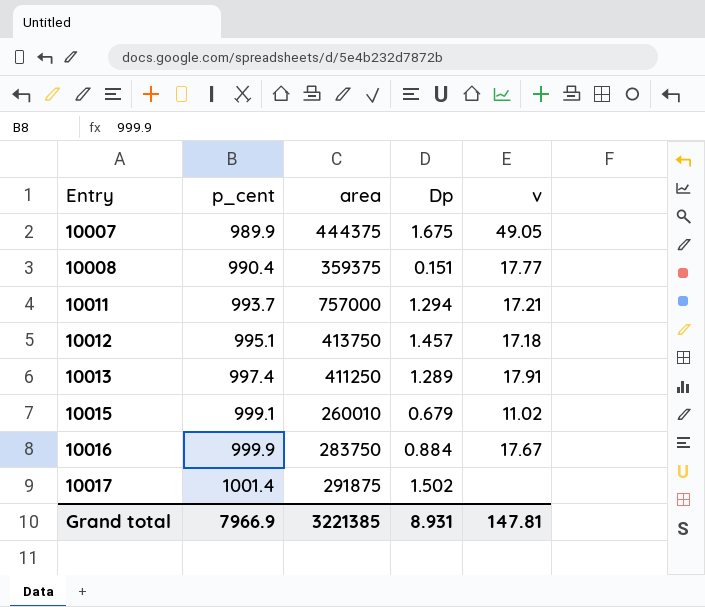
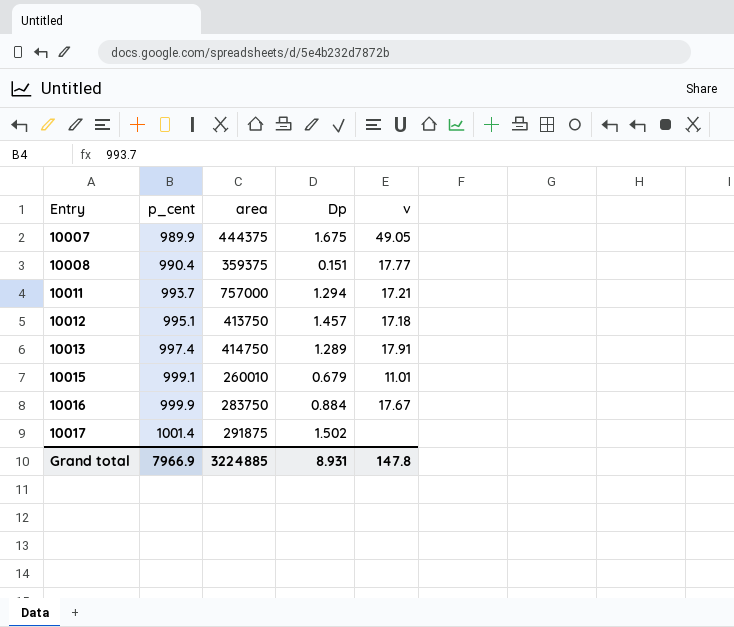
10013 | area: 411250 -> 414750
10015 | v: 11.02 -> 11.01
Grand total | area: 3221385 -> 3224885
Grand total | v: 147.81 -> 147.8

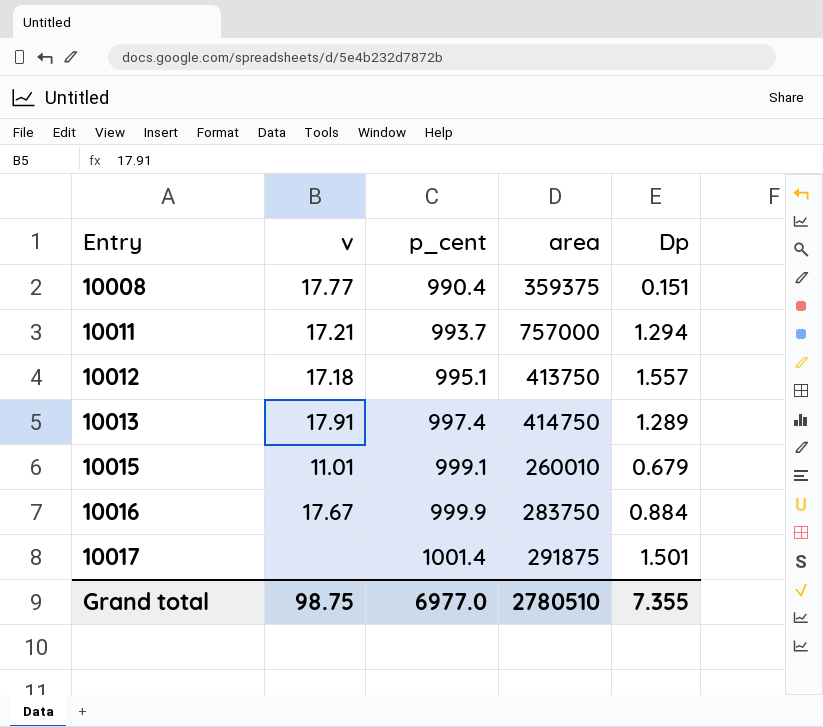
column v | position: 5 -> 2
row 10007: 989.9 | 444375 | 1.675 | 49.05 -> none
10012 | Dp: 1.457 -> 1.557
10017 | Dp: 1.502 -> 1.501
Grand total | v: 147.8 -> 98.75
Grand total | p_cent: 7966.9 -> 6977.0
Grand total | area: 3224885 -> 2780510
Grand total | Dp: 8.931 -> 7.355

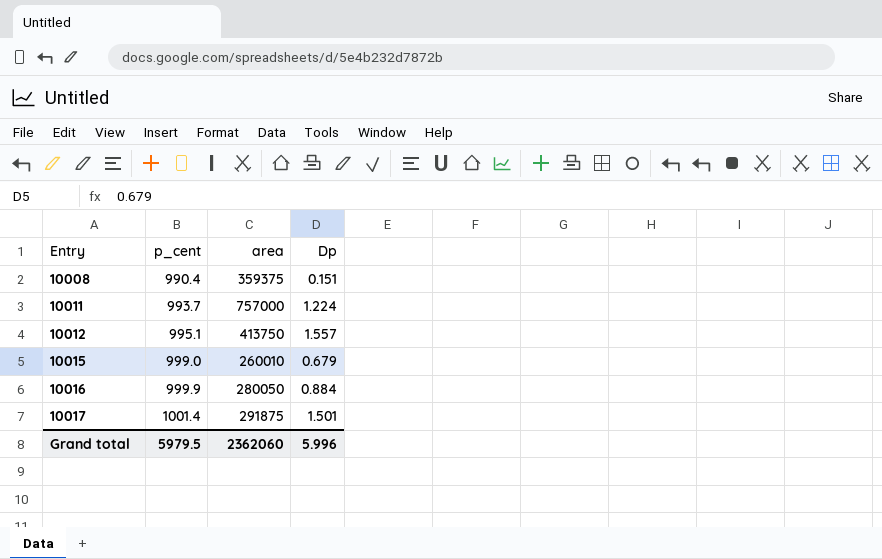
column v | position: 2 -> none
row 10013: 17.91 | 997.4 | 414750 | 1.289 -> none
10011 | Dp: 1.294 -> 1.224
10015 | p_cent: 999.1 -> 999.0
10016 | area: 283750 -> 280050
Grand total | p_cent: 6977.0 -> 5979.5
Grand total | area: 2780510 -> 2362060
Grand total | Dp: 7.355 -> 5.996

